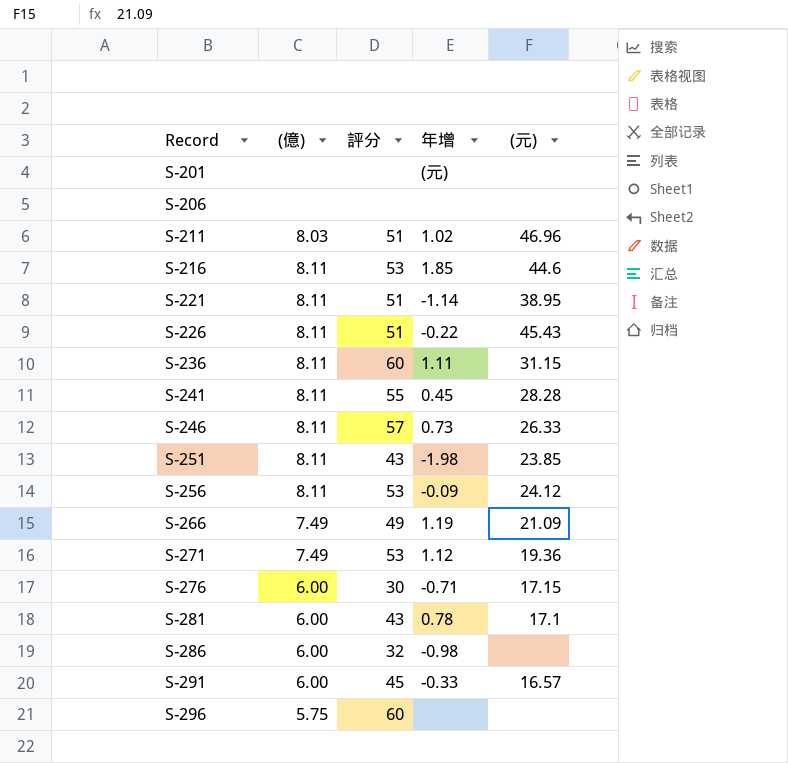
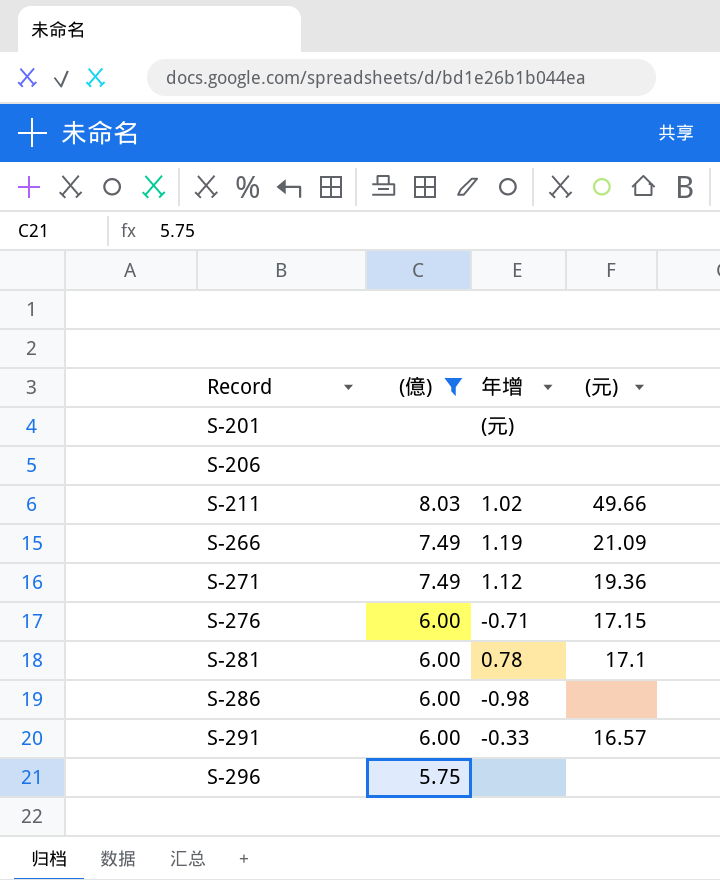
filter: none -> (億) != 8.11
column 評分 | position: 3 -> none
S-211 | (元): 46.96 -> 49.66

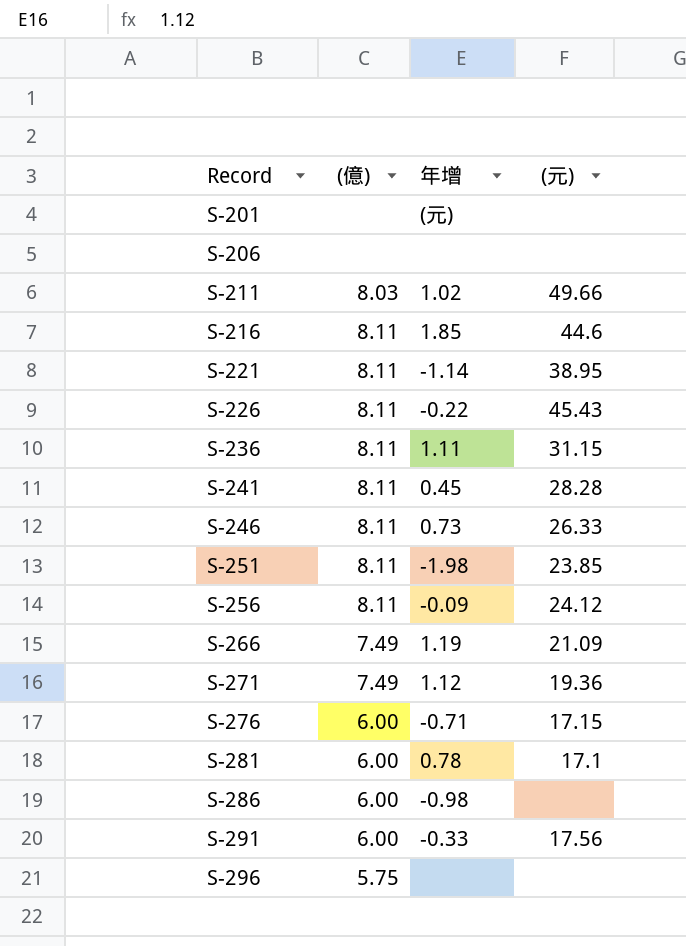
filter: (億) != 8.11 -> none
S-291 | (元): 16.57 -> 17.56

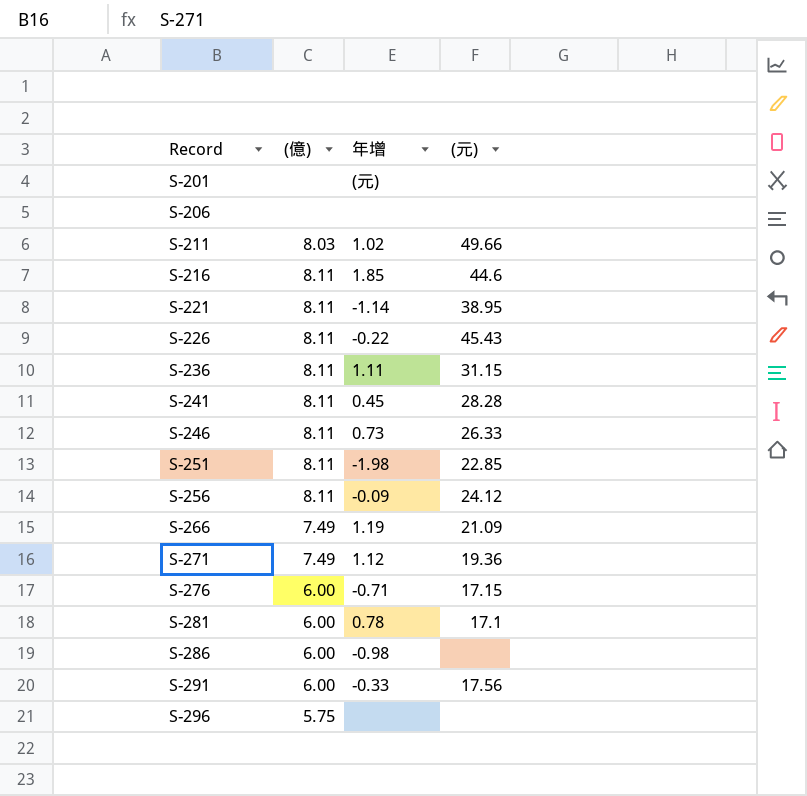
S-251 | (元): 23.85 -> 22.85

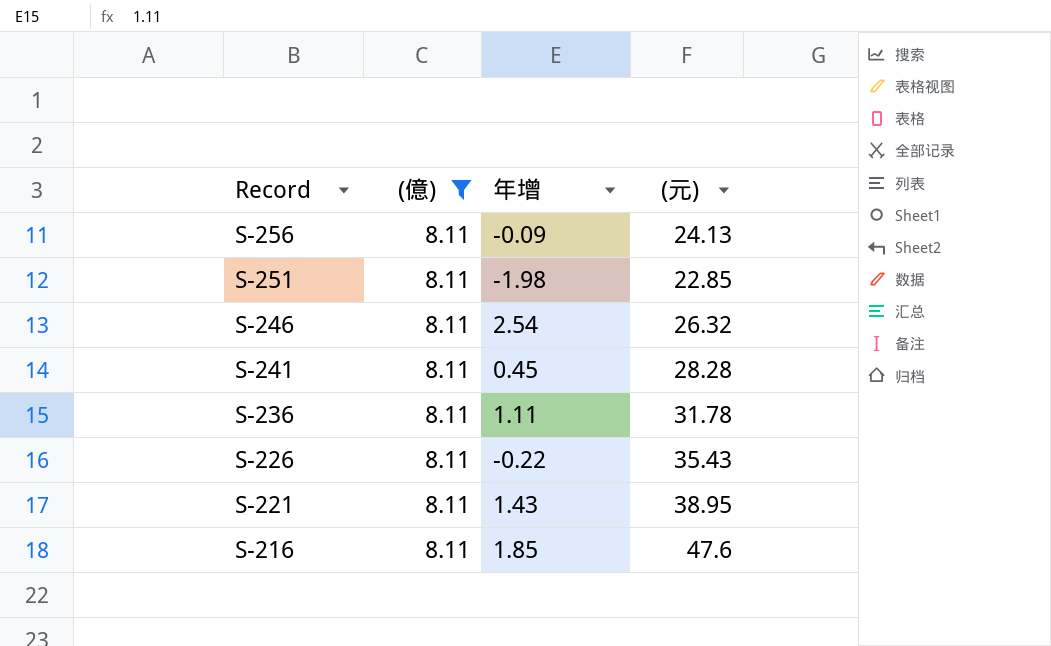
filter: none -> (億) = 8.11
row order: Record ascending -> Record descending
S-256 | (元): 24.12 -> 24.13
S-246 | 年增: 0.73 -> 2.54
S-246 | (元): 26.33 -> 26.32
S-236 | (元): 31.15 -> 31.78
S-226 | (元): 45.43 -> 35.43
S-221 | 年增: -1.14 -> 1.43
S-216 | (元): 44.6 -> 47.6

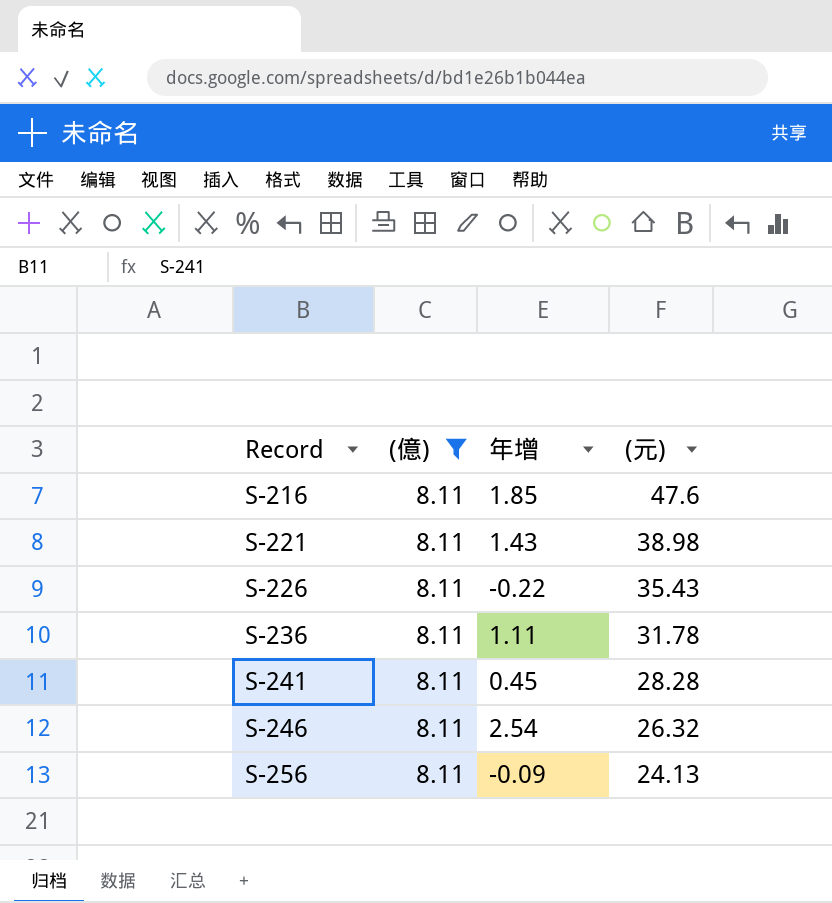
row order: Record descending -> Record ascending
row S-251: 8.11 | -1.98 | 22.85 -> none
S-221 | (元): 38.95 -> 38.98

